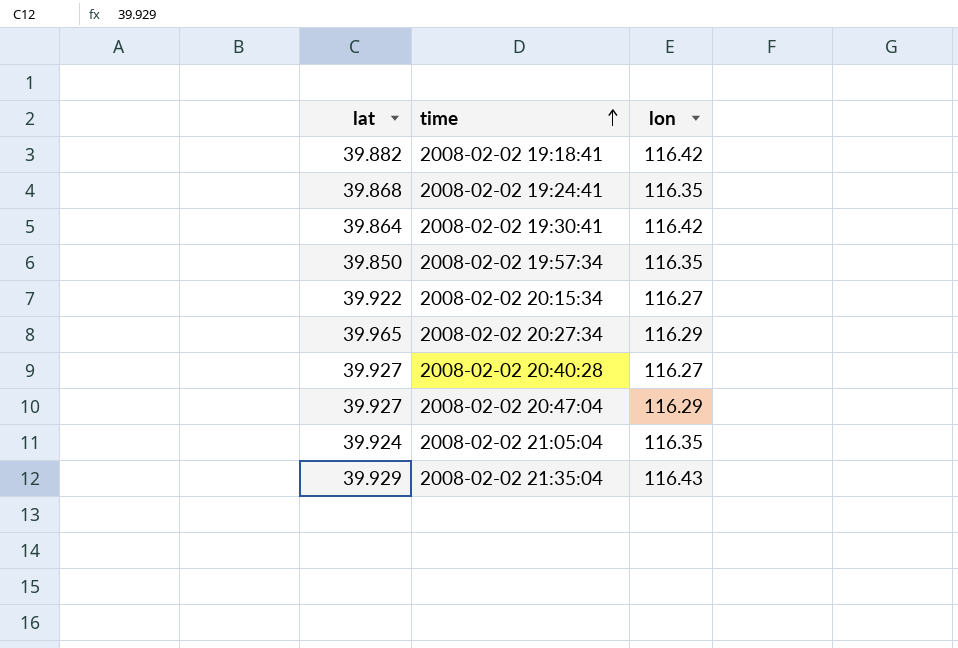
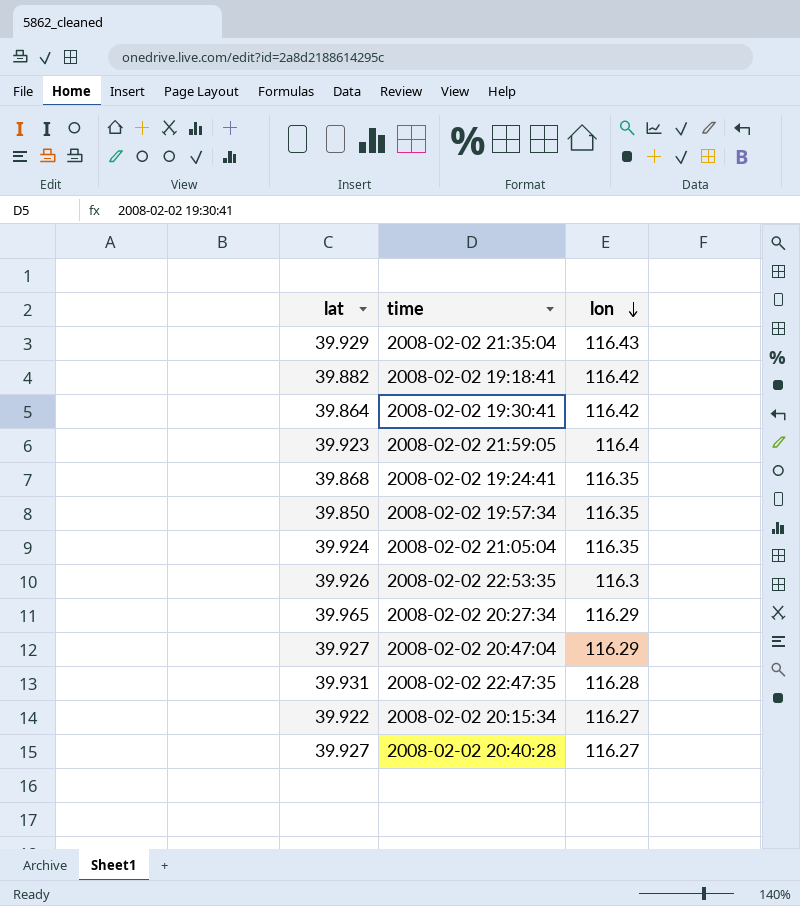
row order: time ascending -> lon descending
row 2008-02-02 21:59:05: none -> 39.923 | 116.4
row 2008-02-02 22:53:35: none -> 39.926 | 116.3
row 2008-02-02 22:47:35: none -> 39.931 | 116.28

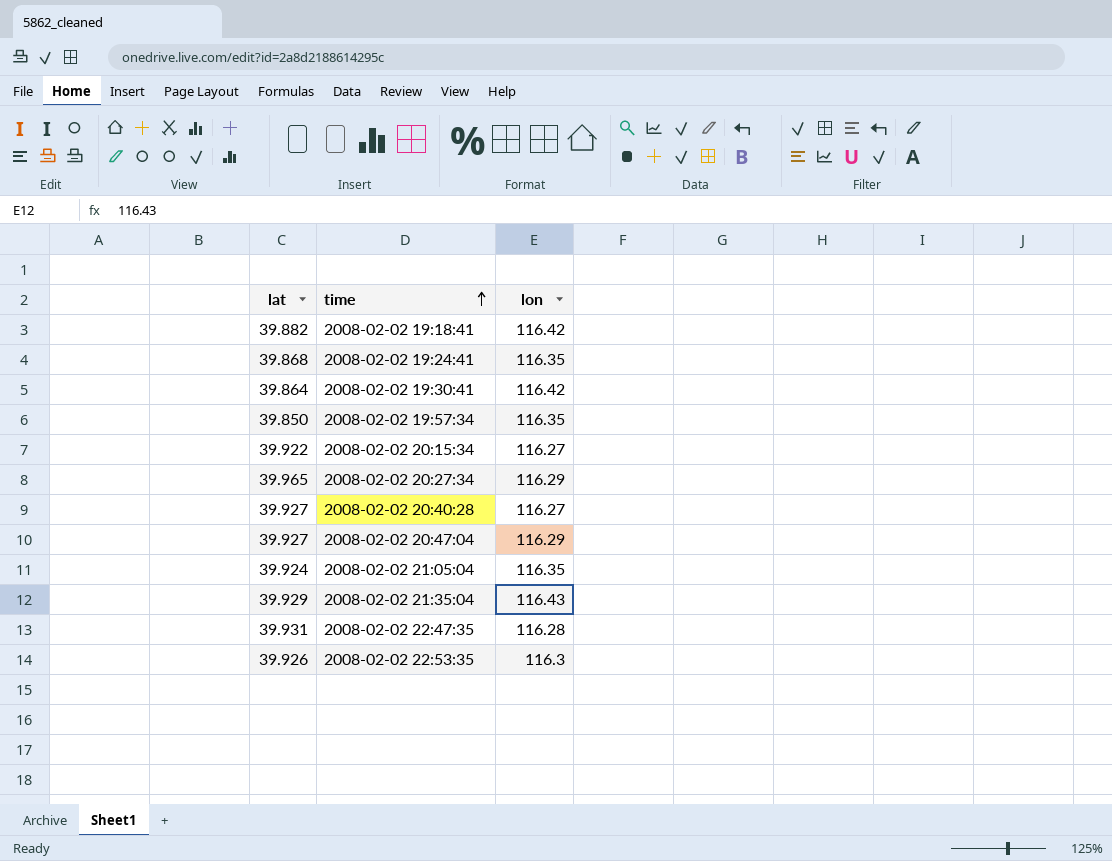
row order: lon descending -> time ascending
row 2008-02-02 21:59:05: 39.923 | 116.4 -> none

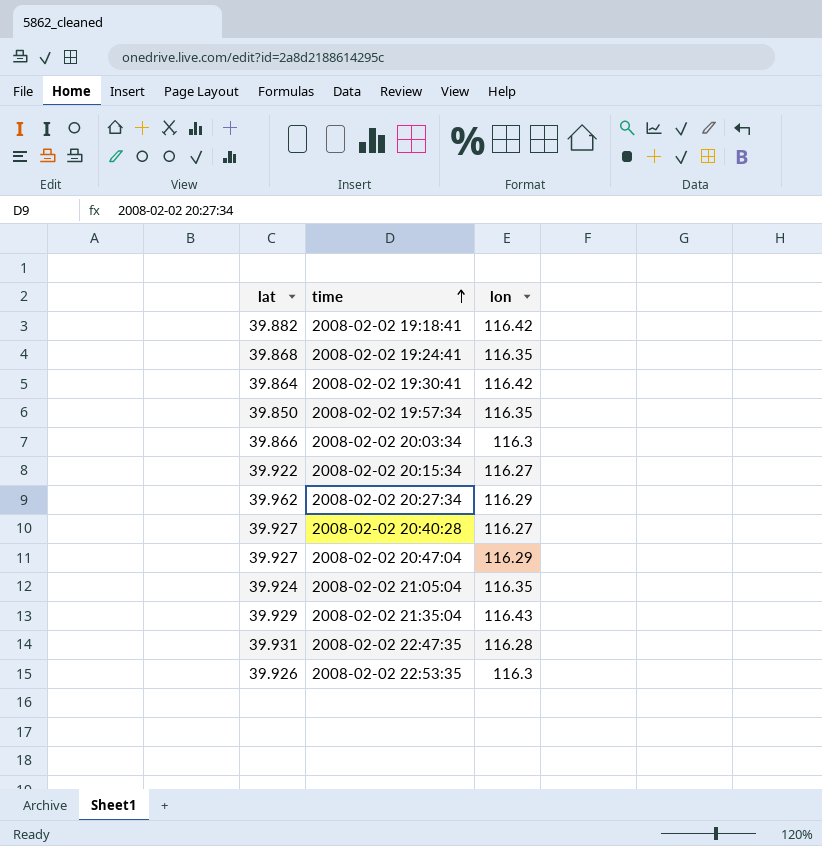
row 2008-02-02 20:03:34: none -> 39.866 | 116.3
2008-02-02 20:27:34 | lat: 39.965 -> 39.962

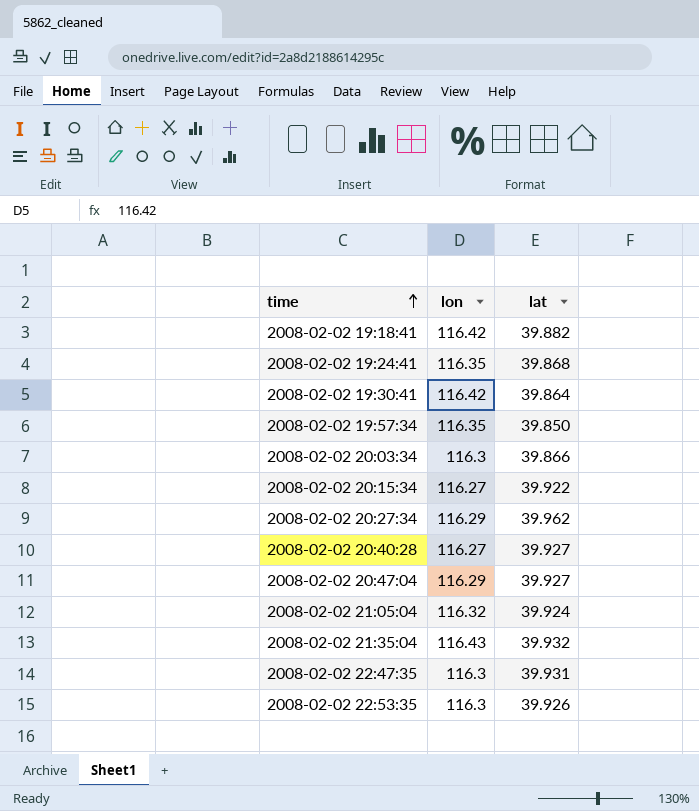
column lat | position: 1 -> 3
2008-02-02 21:05:04 | lon: 116.35 -> 116.32
2008-02-02 21:35:04 | lat: 39.929 -> 39.932
2008-02-02 22:47:35 | lon: 116.28 -> 116.3

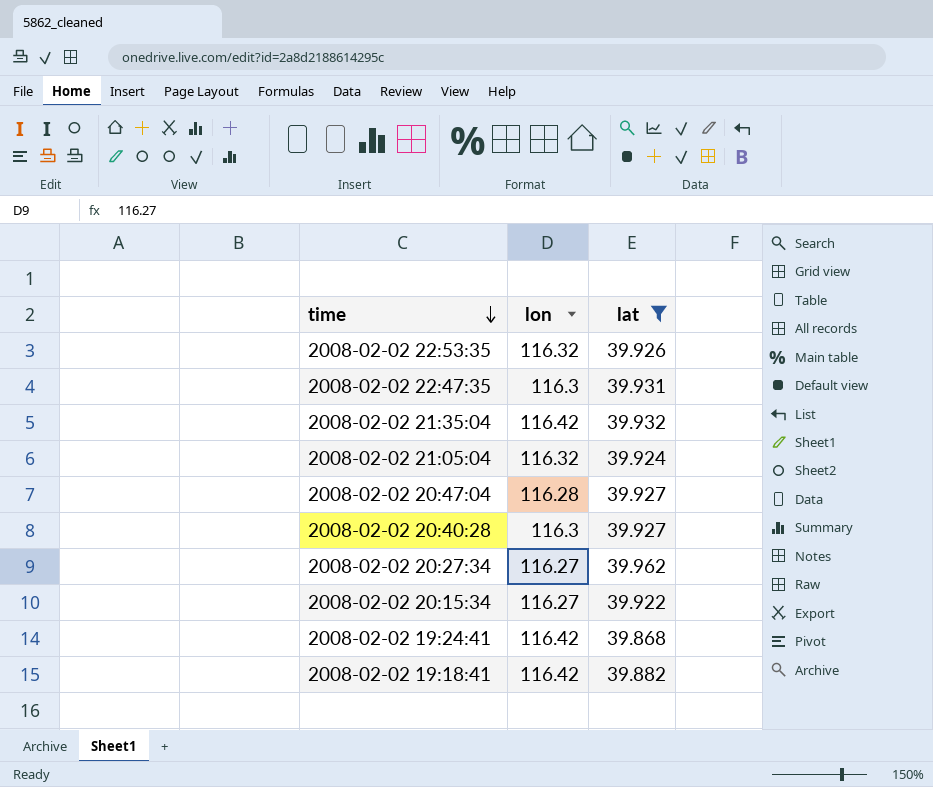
filter: none -> lat >= 39.868
row order: time ascending -> time descending
2008-02-02 22:53:35 | lon: 116.3 -> 116.32
2008-02-02 21:35:04 | lon: 116.43 -> 116.42
2008-02-02 20:47:04 | lon: 116.29 -> 116.28
2008-02-02 20:40:28 | lon: 116.27 -> 116.3
2008-02-02 20:27:34 | lon: 116.29 -> 116.27
2008-02-02 19:24:41 | lon: 116.35 -> 116.42

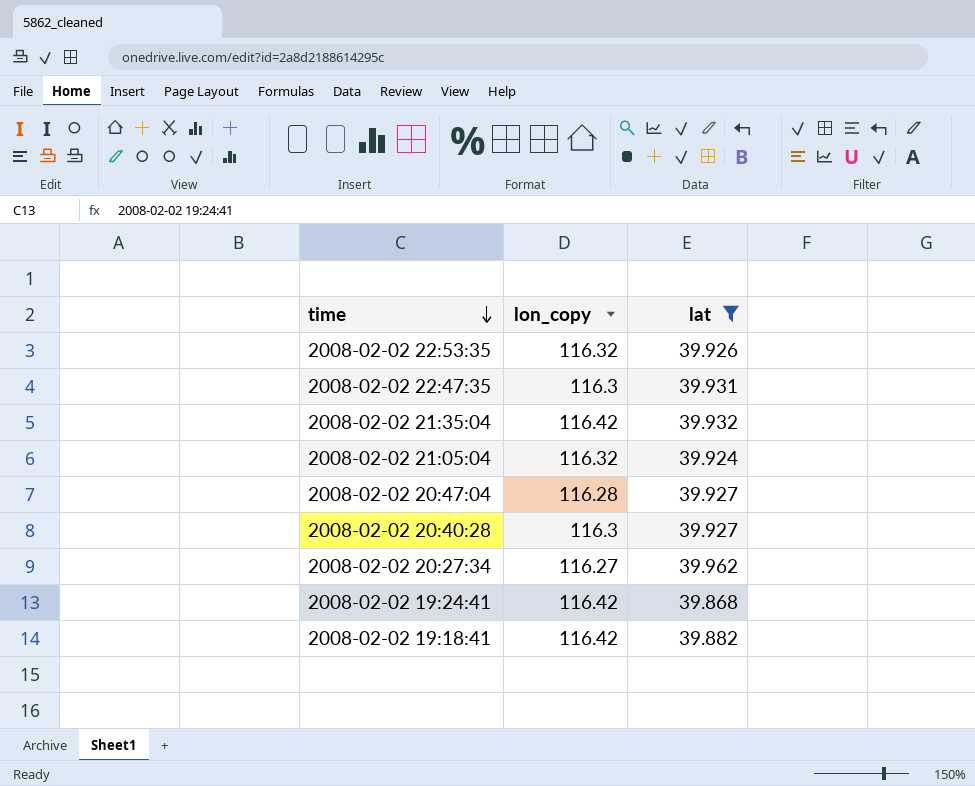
column name: lon -> lon_copy
row 2008-02-02 20:15:34: 116.27 | 39.922 -> none

